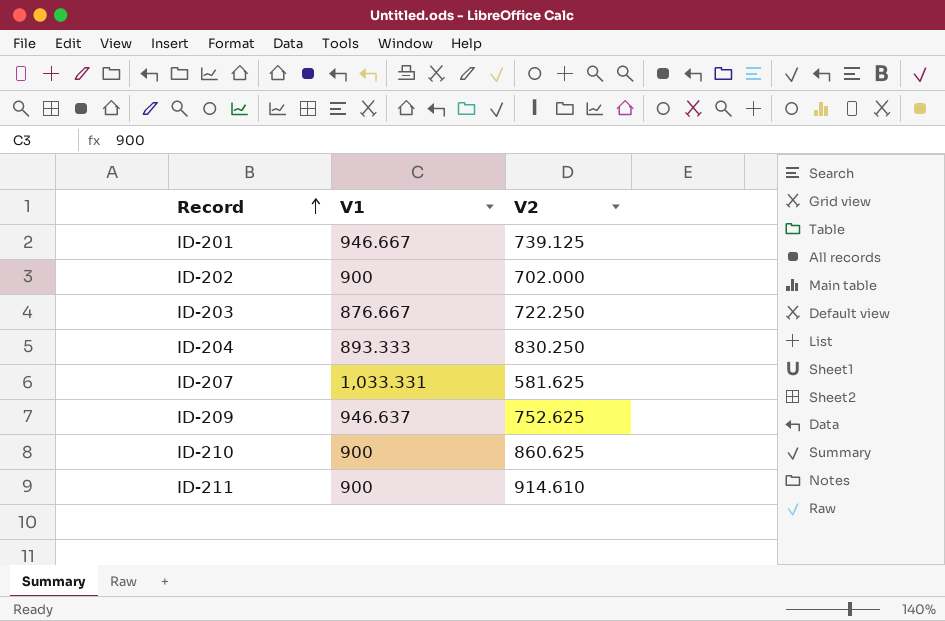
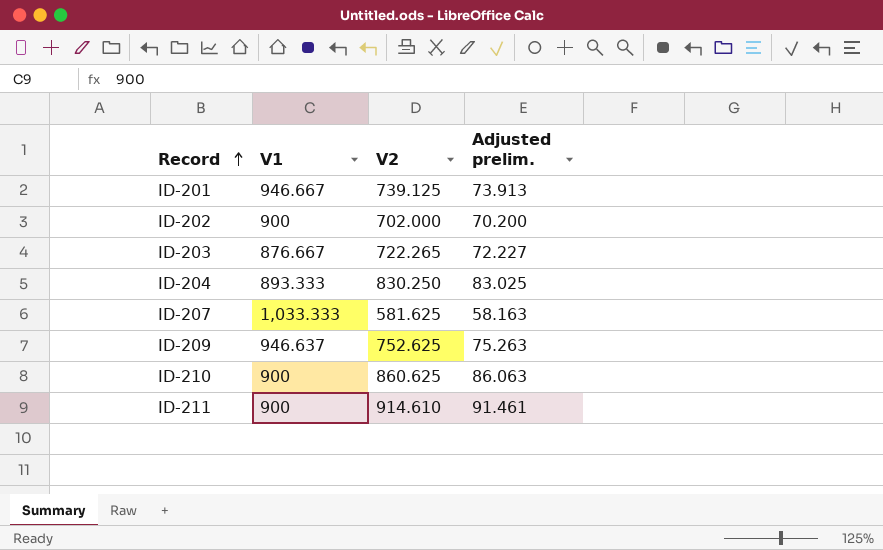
column Adjusted prelim. | formula: none -> [V2] * 0.1
ID-203 | V2: 722.250 -> 722.265
ID-207 | V1: 1,033.331 -> 1,033.333

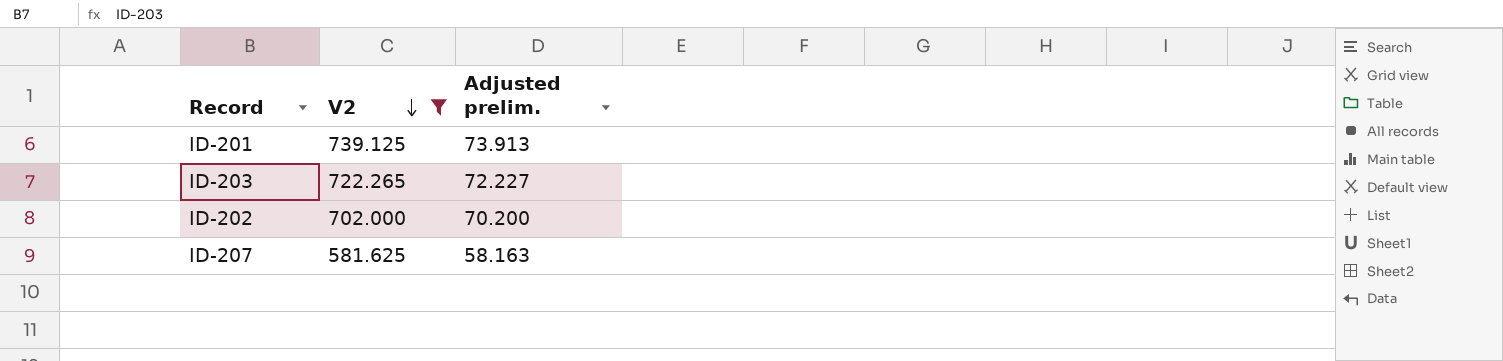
filter: none -> V2 <= 739.125
row order: Record ascending -> V2 descending
column V1 | position: 2 -> none

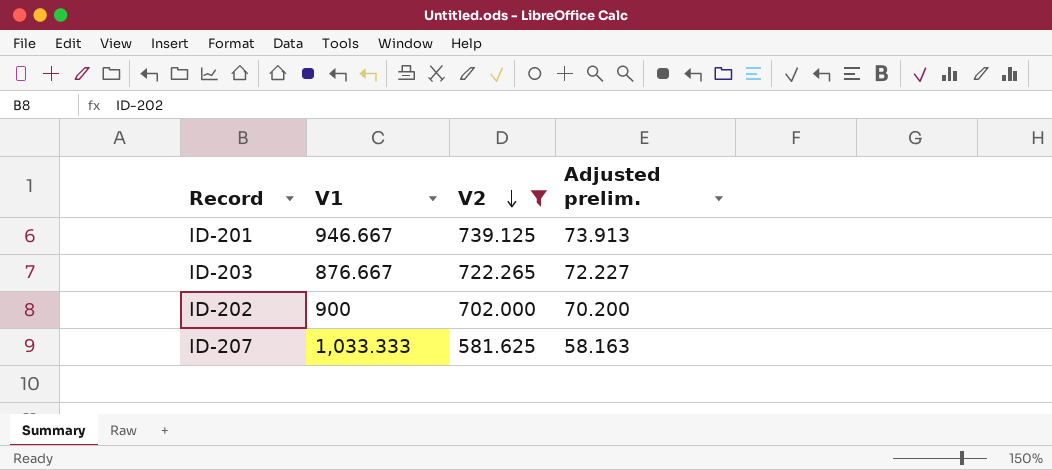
column V1 | position: none -> 2

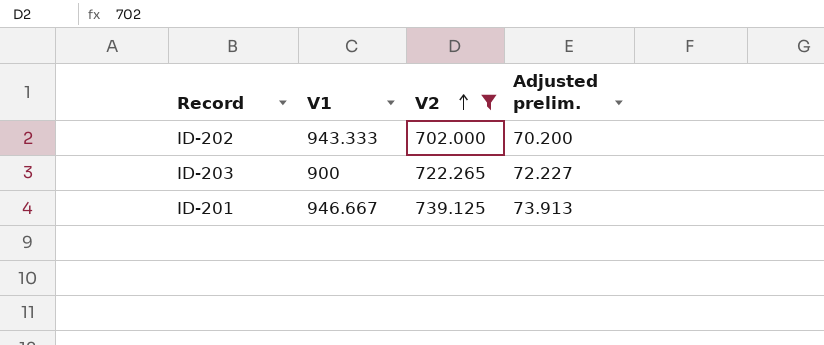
row order: V2 descending -> V2 ascending
row ID-207: 1,033.333 | 581.625 | 58.163 -> none
ID-202 | V1: 900 -> 943.333
ID-203 | V1: 876.667 -> 900

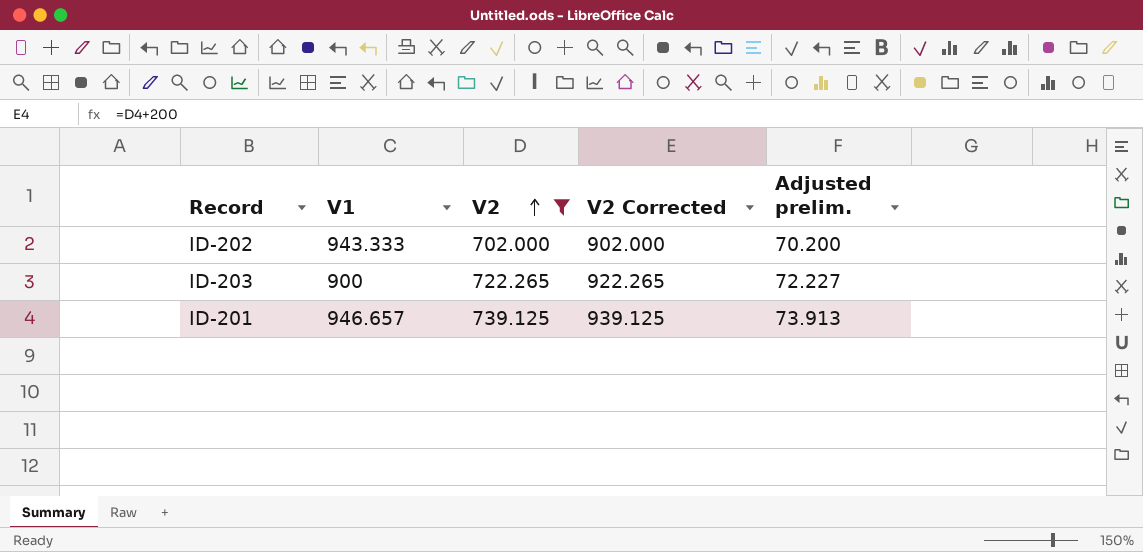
column V2 Corrected | formula: none -> [V2] + 200
ID-201 | V1: 946.667 -> 946.657

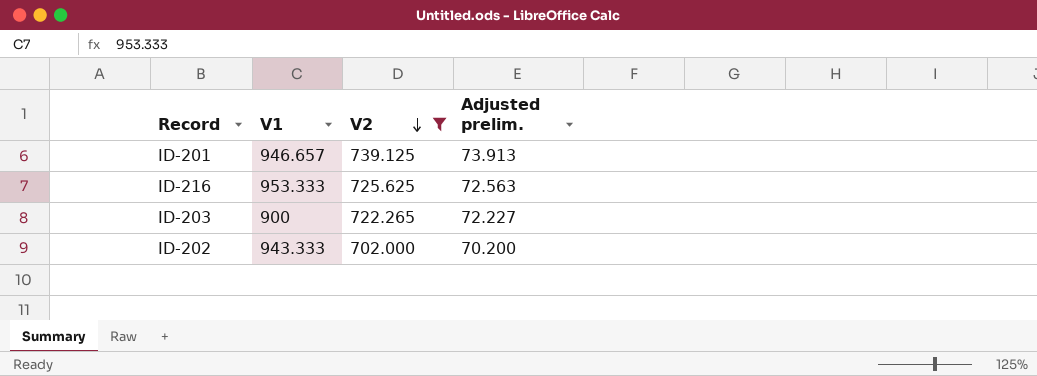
row order: V2 ascending -> V2 descending
column V2 Corrected | formula: [V2] + 200 -> none
row ID-216: none -> 953.333 | 725.625 | 72.563

